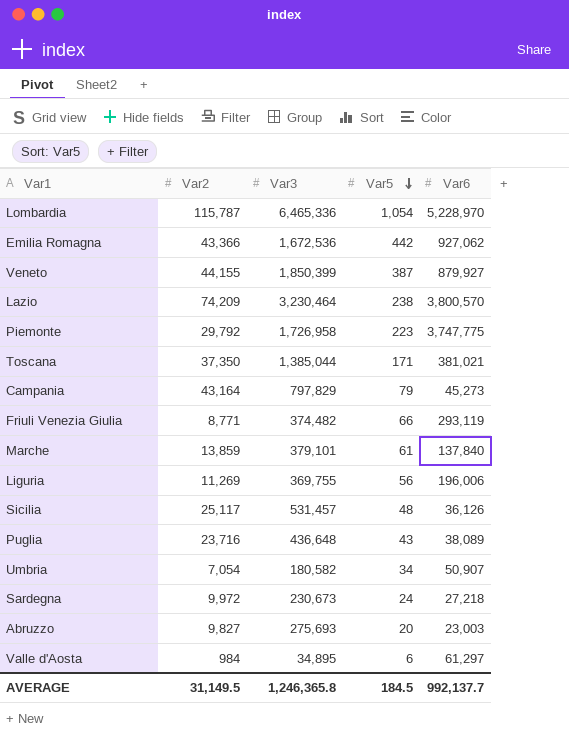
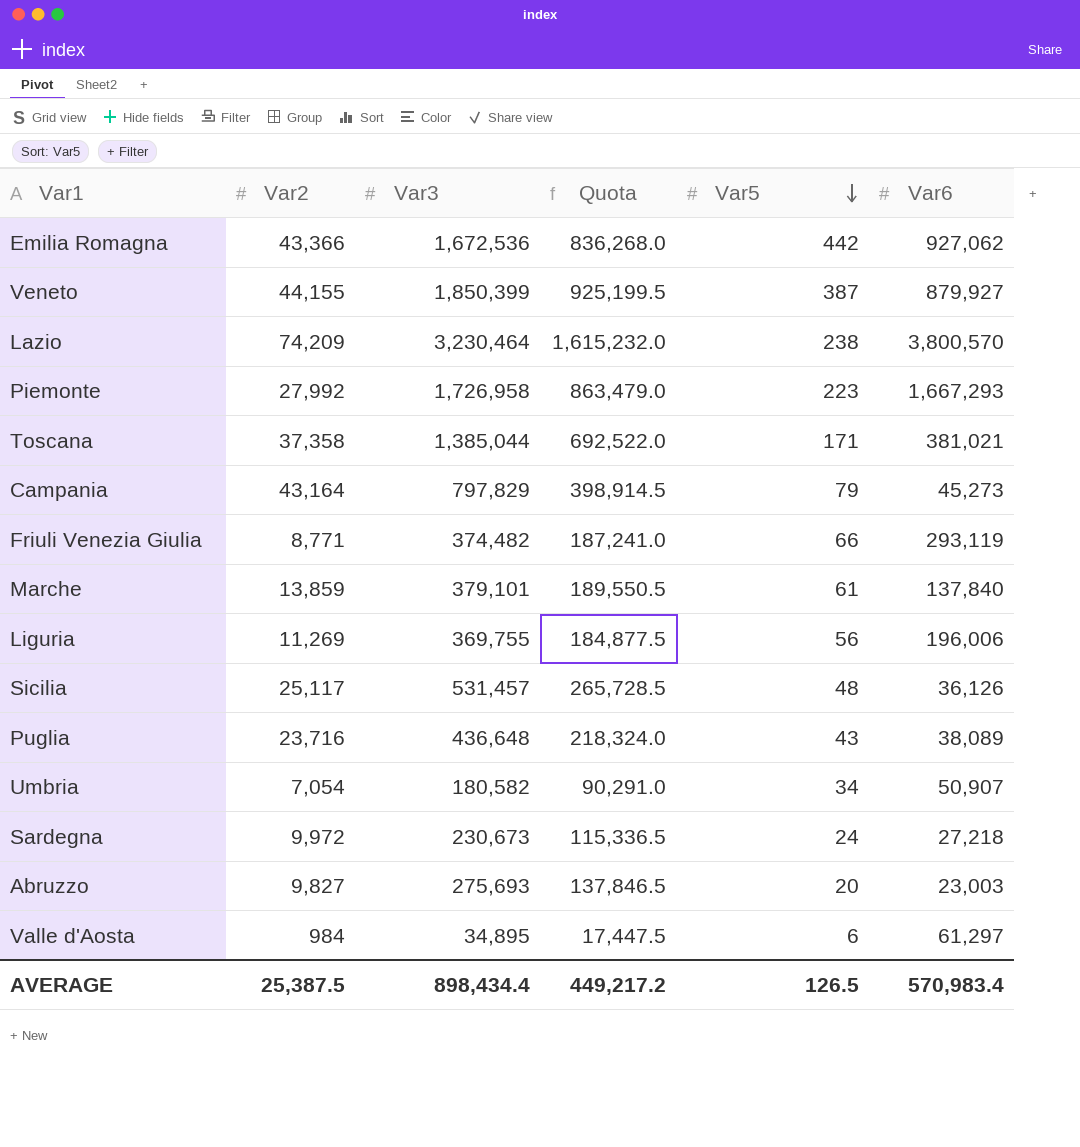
column Quota | formula: none -> [Var3] * 0.5
row Lombardia: 115,787 | 6,465,336 | 1,054 | 5,228,970 -> none
Piemonte | Var2: 29,792 -> 27,992
Piemonte | Var6: 3,747,775 -> 1,667,293
Toscana | Var2: 37,350 -> 37,358
AVERAGE | Var2: 31,149.5 -> 25,387.5
AVERAGE | Var3: 1,246,365.8 -> 898,434.4
AVERAGE | Var5: 184.5 -> 126.5
AVERAGE | Var6: 992,137.7 -> 570,983.4

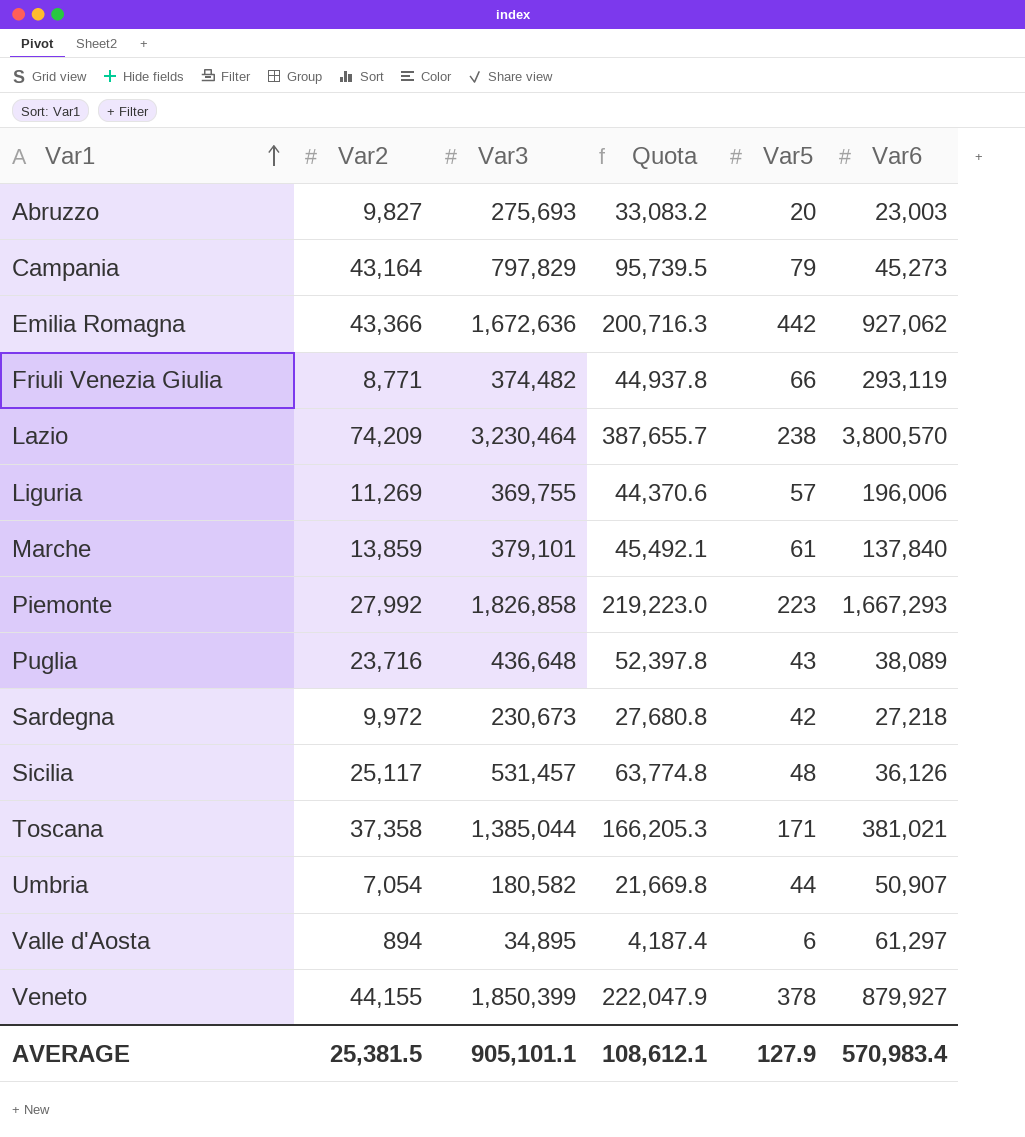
row order: Var5 descending -> Var1 ascending
column Quota | formula: [Var3] * 0.5 -> [Var3] * 0.12
Emilia Romagna | Var3: 1,672,536 -> 1,672,636
Liguria | Var5: 56 -> 57
Piemonte | Var3: 1,726,958 -> 1,826,858
Sardegna | Var5: 24 -> 42
Umbria | Var5: 34 -> 44
Valle d'Aosta | Var2: 984 -> 894
Veneto | Var5: 387 -> 378
AVERAGE | Var2: 25,387.5 -> 25,381.5
AVERAGE | Var3: 898,434.4 -> 905,101.1
AVERAGE | Quota: 449,217.2 -> 108,612.1
AVERAGE | Var5: 126.5 -> 127.9

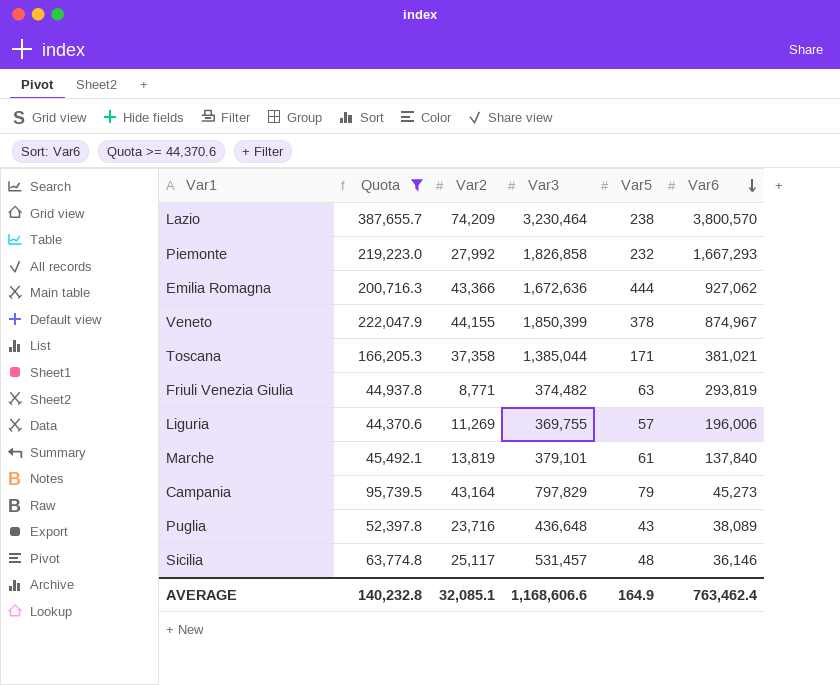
filter: none -> Quota >= 44,370.6
row order: Var1 ascending -> Var6 descending
column Quota | position: 4 -> 2
Piemonte | Var5: 223 -> 232
Emilia Romagna | Var5: 442 -> 444
Veneto | Var6: 879,927 -> 874,967
Friuli Venezia Giulia | Var5: 66 -> 63
Friuli Venezia Giulia | Var6: 293,119 -> 293,819
Marche | Var2: 13,859 -> 13,819
Sicilia | Var6: 36,126 -> 36,146
AVERAGE | Quota: 108,612.1 -> 140,232.8
AVERAGE | Var2: 25,381.5 -> 32,085.1
AVERAGE | Var3: 905,101.1 -> 1,168,606.6
AVERAGE | Var5: 127.9 -> 164.9
AVERAGE | Var6: 570,983.4 -> 763,462.4

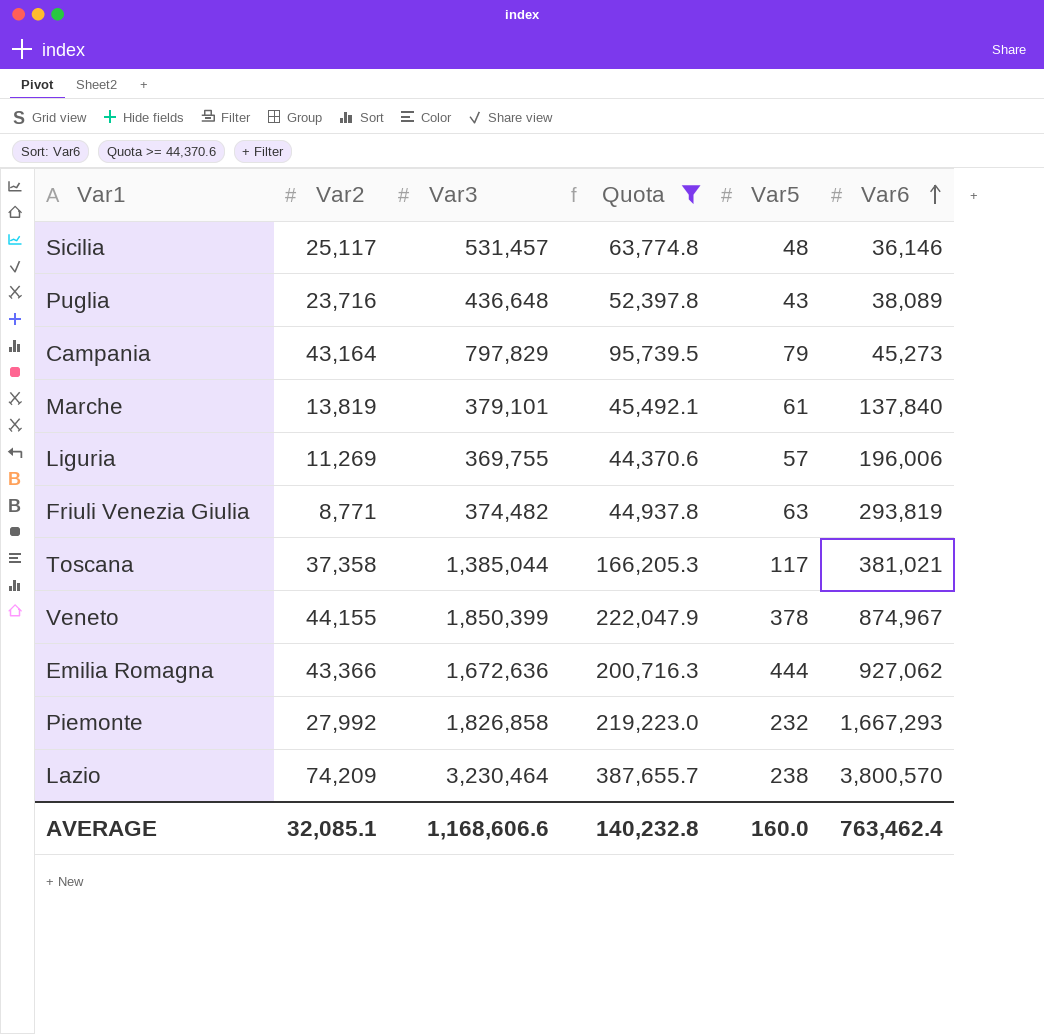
row order: Var6 descending -> Var6 ascending
column Quota | position: 2 -> 4
Toscana | Var5: 171 -> 117
AVERAGE | Var5: 164.9 -> 160.0

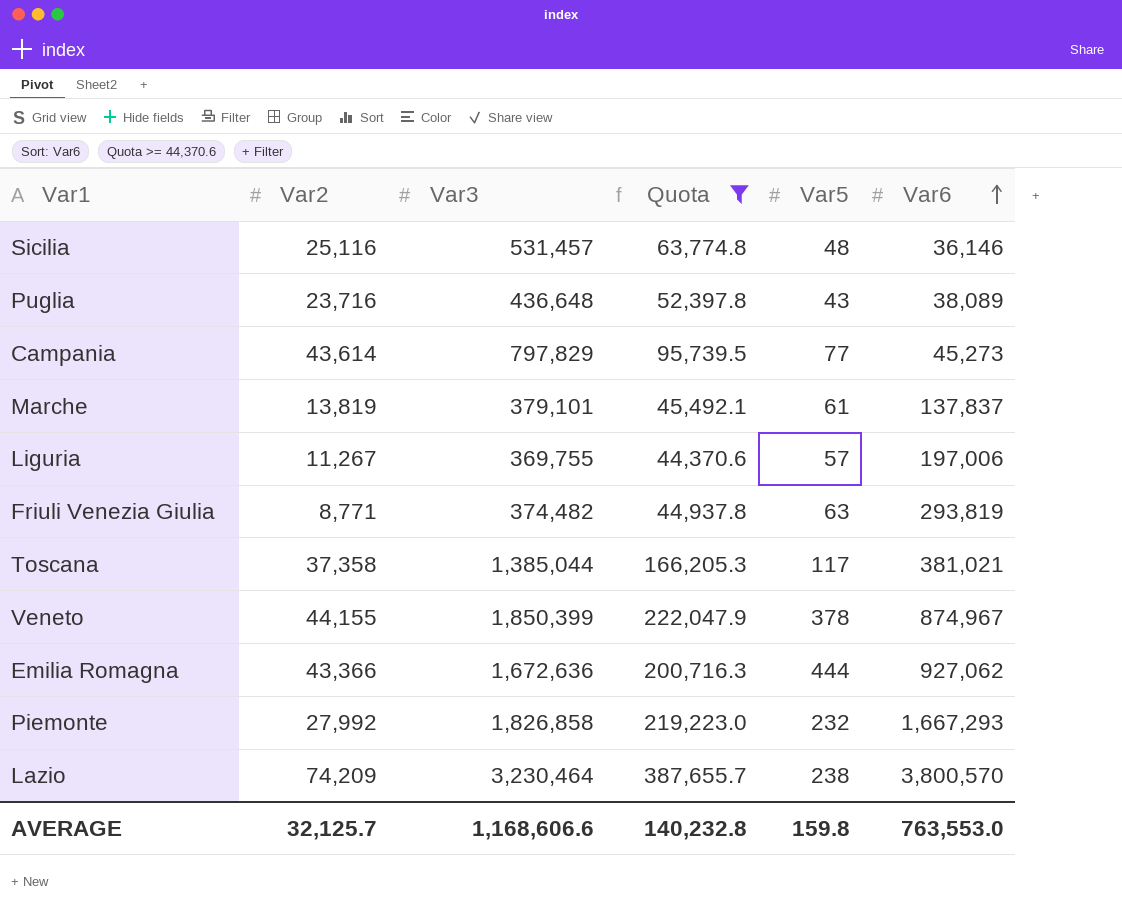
Sicilia | Var2: 25,117 -> 25,116
Campania | Var2: 43,164 -> 43,614
Campania | Var5: 79 -> 77
Marche | Var6: 137,840 -> 137,837
Liguria | Var2: 11,269 -> 11,267
Liguria | Var6: 196,006 -> 197,006
AVERAGE | Var2: 32,085.1 -> 32,125.7
AVERAGE | Var5: 160.0 -> 159.8
AVERAGE | Var6: 763,462.4 -> 763,553.0

